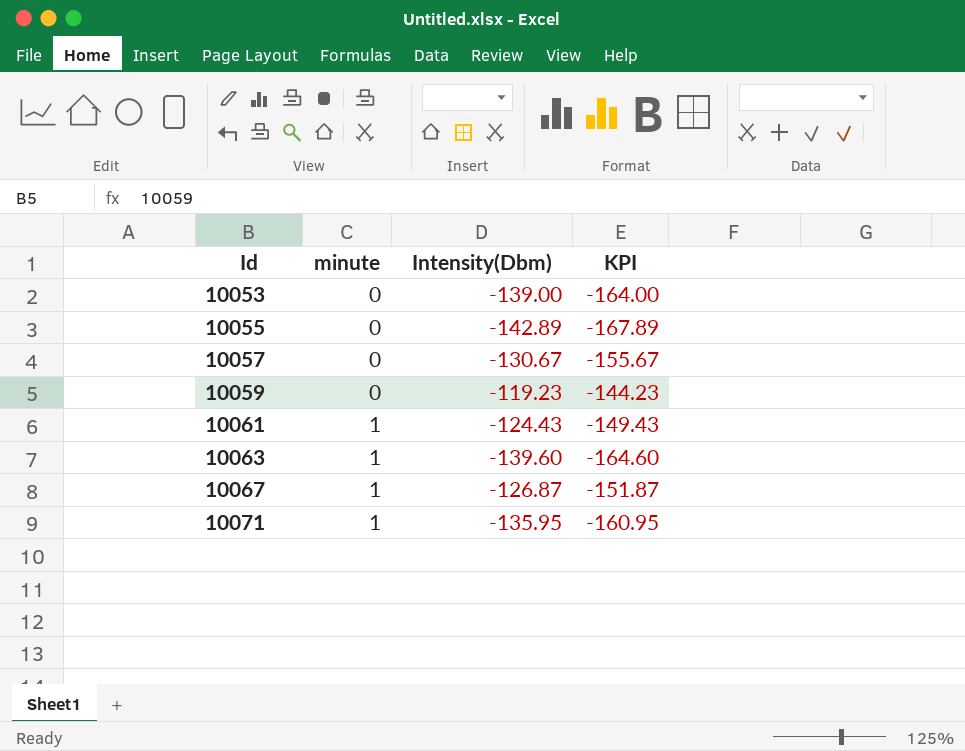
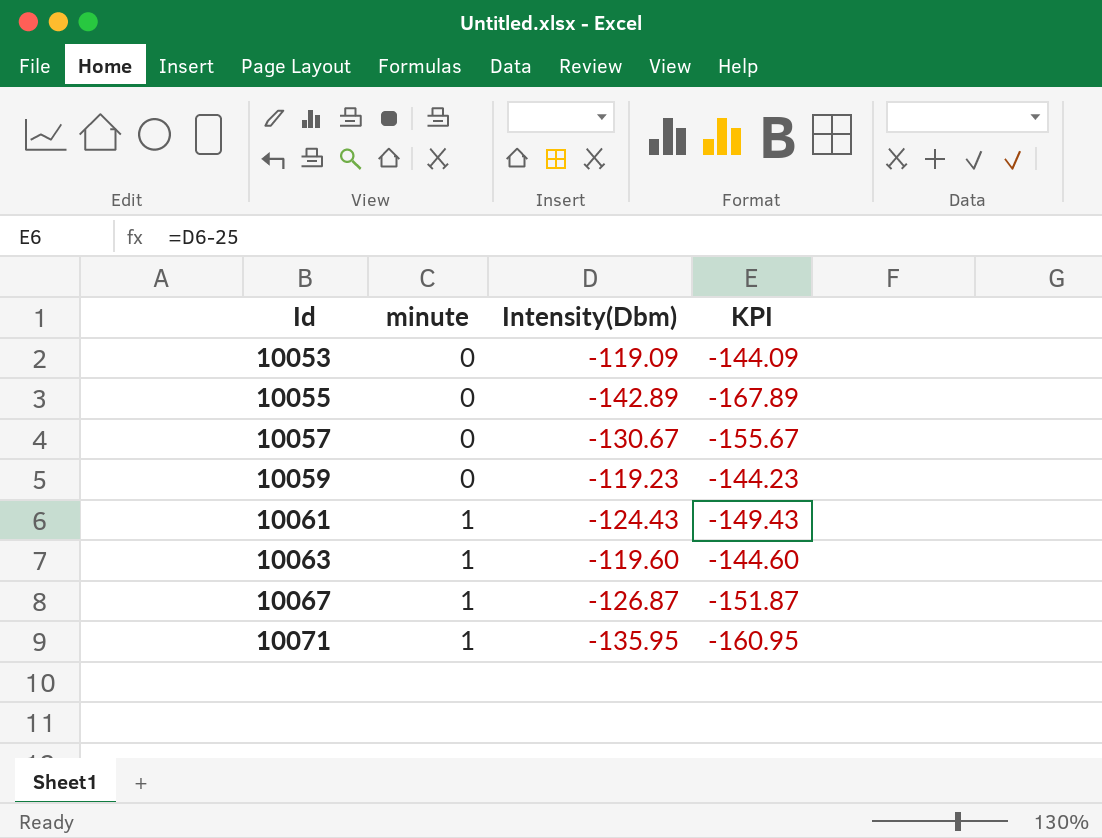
10053 | Intensity(Dbm): -139.00 -> -119.09
10053 | KPI: -164.00 -> -144.09
10063 | Intensity(Dbm): -139.60 -> -119.60
10063 | KPI: -164.60 -> -144.60

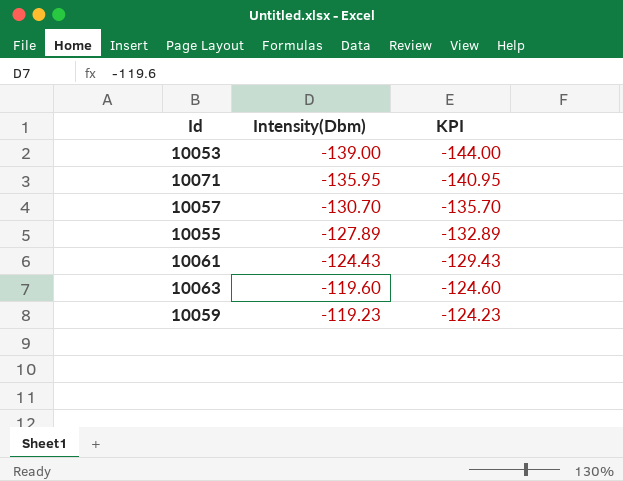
row order: Id ascending -> Intensity(Dbm) ascending
column minute | position: 2 -> none
column KPI | formula: [Intensity(Dbm)] - 25 -> [Intensity(Dbm)] - 5
row 10067: 1 | -126.87 | -151.87 -> none
10053 | Intensity(Dbm): -119.09 -> -139.00
10057 | Intensity(Dbm): -130.67 -> -130.70
10055 | Intensity(Dbm): -142.89 -> -127.89

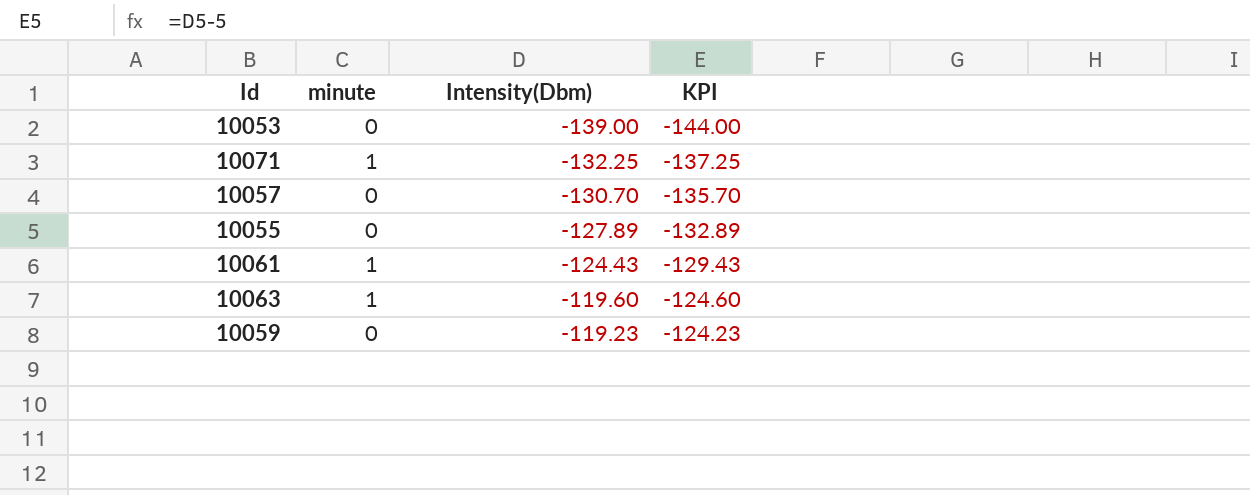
column minute | position: none -> 2
10071 | Intensity(Dbm): -135.95 -> -132.25
10071 | KPI: -140.95 -> -137.25

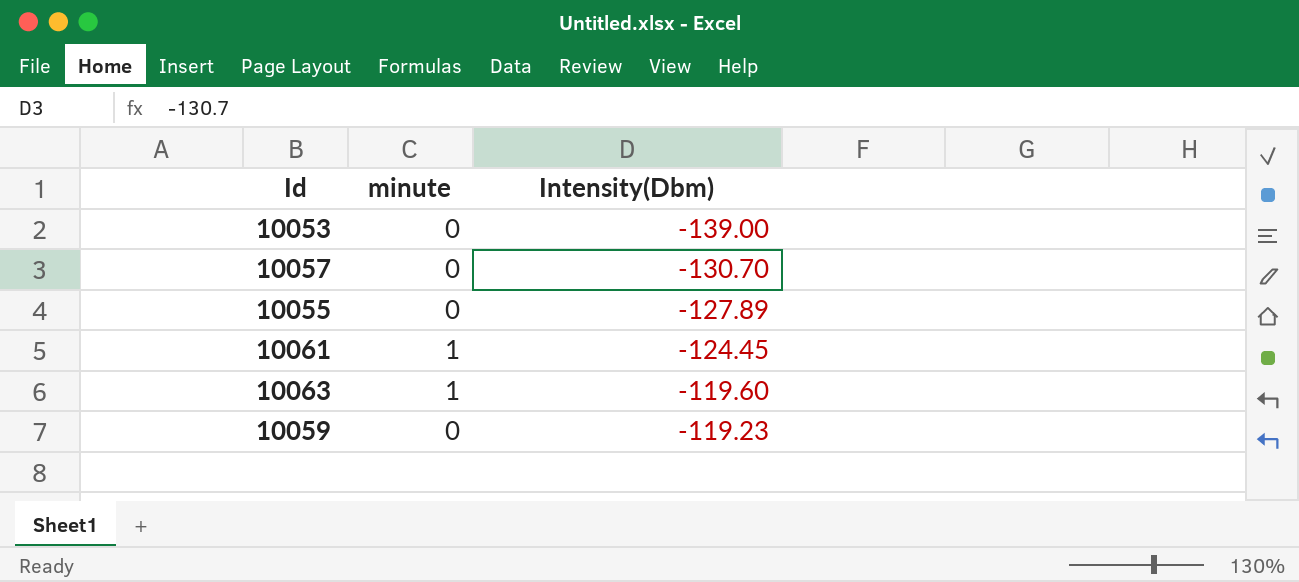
column KPI | formula: [Intensity(Dbm)] - 5 -> none
row 10071: 1 | -132.25 | -137.25 -> none
10061 | Intensity(Dbm): -124.43 -> -124.45

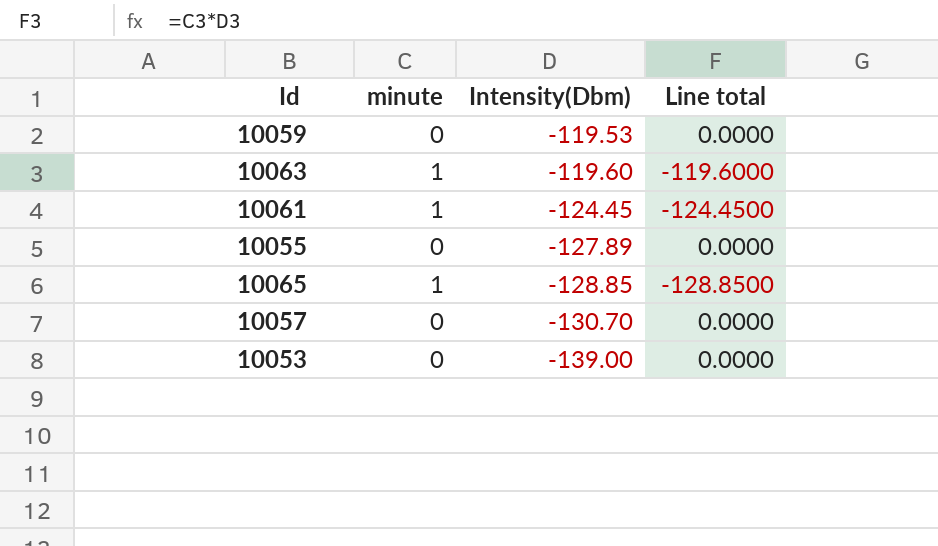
row order: Intensity(Dbm) ascending -> Intensity(Dbm) descending
column Line total | formula: none -> [minute] * [Intensity(Dbm)]
10059 | Intensity(Dbm): -119.23 -> -119.53
row 10065: none -> 1 | -128.85 | -128.8500

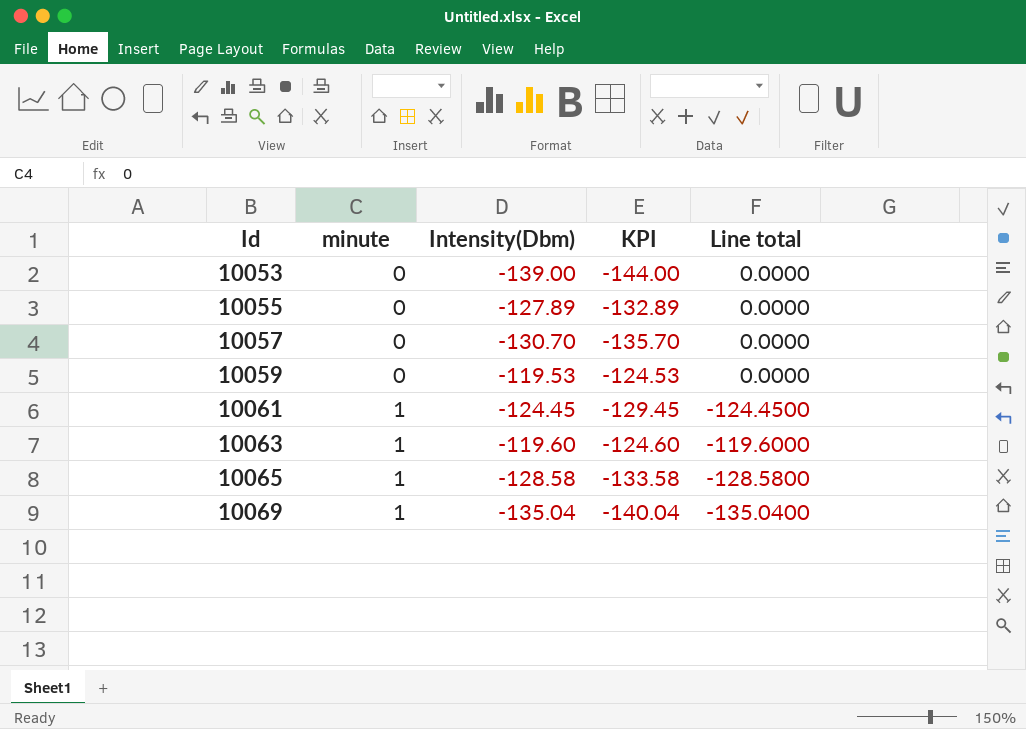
row order: Intensity(Dbm) descending -> Id ascending
column KPI | formula: none -> [Intensity(Dbm)] - 5
10065 | Intensity(Dbm): -128.85 -> -128.58
10065 | Line total: -128.8500 -> -128.5800
row 10069: none -> 1 | -135.04 | -140.04 | -135.0400

